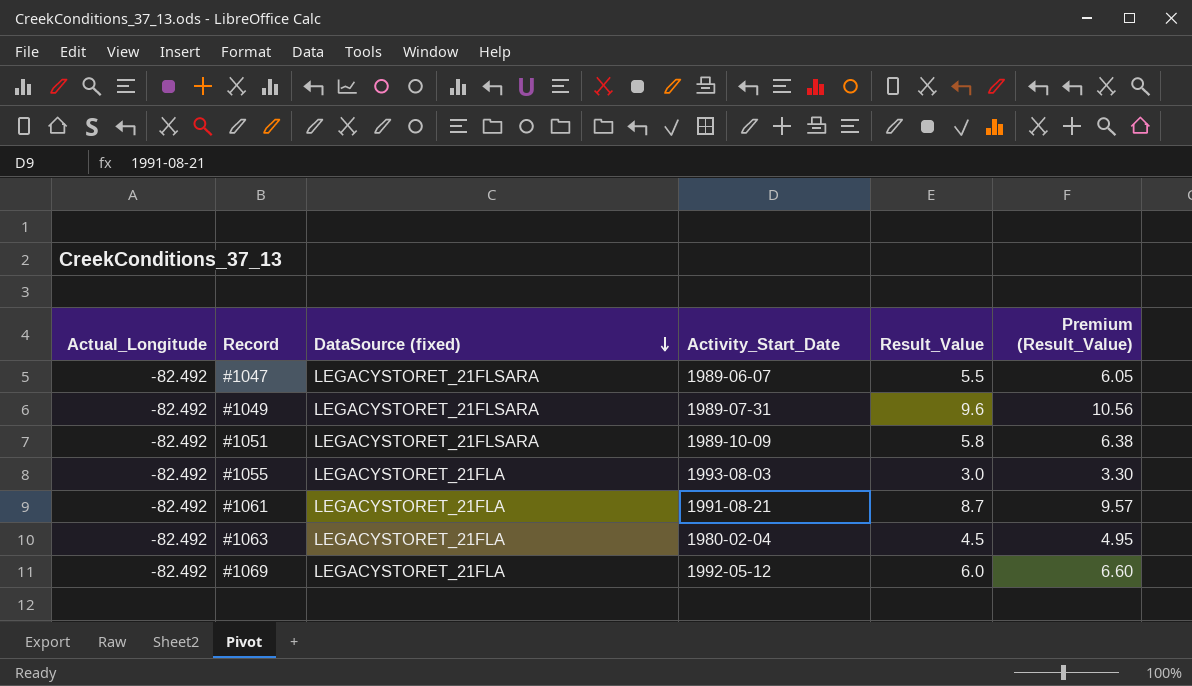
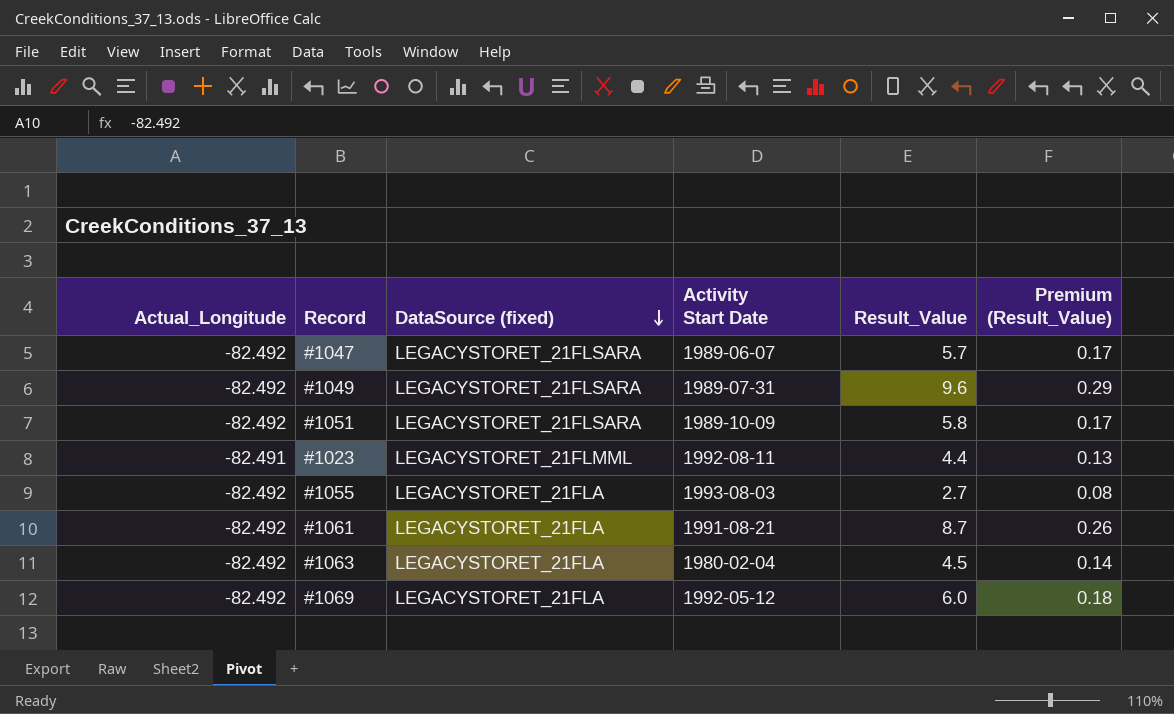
column name: Activity_Start_Date -> Activity Start Date
column Premium (Result_Value) | formula: [Result_Value] * 1.1 -> [Result_Value] * 0.03
#1047 | Result_Value: 5.5 -> 5.7
row #1023: none -> -82.491 | LEGACYSTORET_21FLMML | 1992-08-11 | 4.4 | 0.13
#1055 | Result_Value: 3.0 -> 2.7

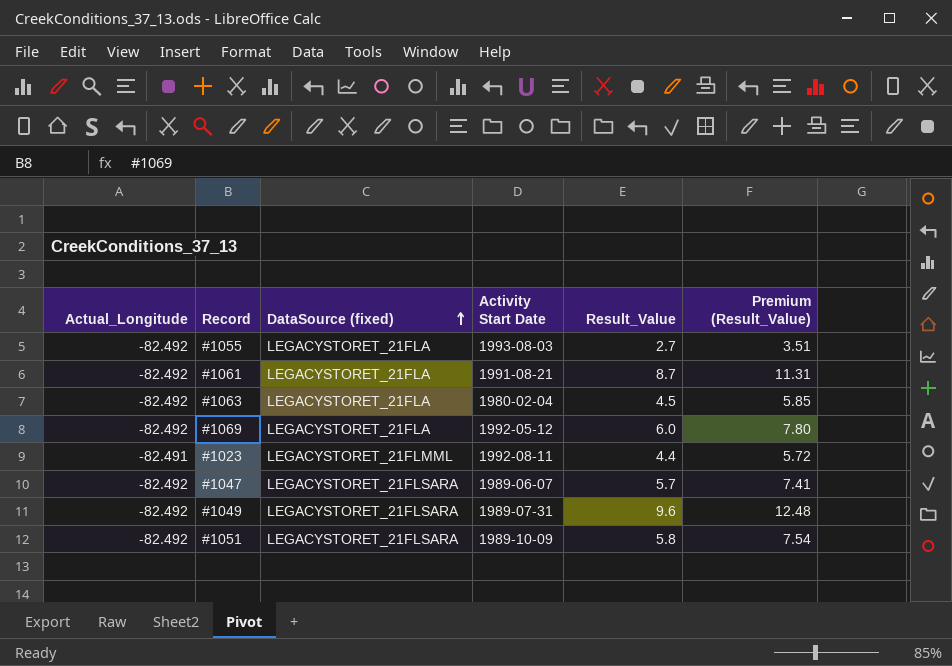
row order: DataSource (fixed) descending -> DataSource (fixed) ascending
column Premium (Result_Value) | formula: [Result_Value] * 0.03 -> [Result_Value] * 1.3

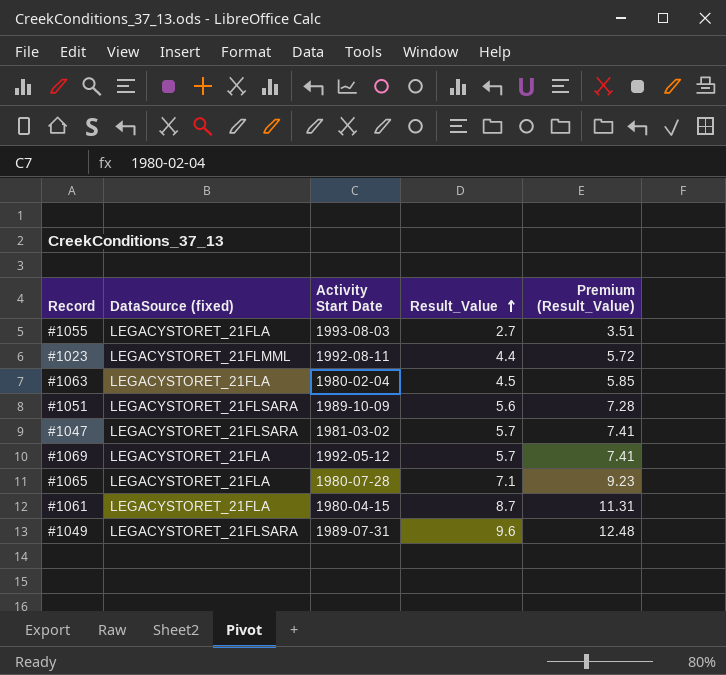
row order: DataSource (fixed) ascending -> Result_Value ascending
column Actual_Longitude | position: 1 -> none
#1051 | Result_Value: 5.8 -> 5.6
#1051 | Premium (Result_Value): 7.54 -> 7.28
#1047 | Activity Start Date: 1989-06-07 -> 1981-03-02
#1069 | Result_Value: 6.0 -> 5.7
#1069 | Premium (Result_Value): 7.80 -> 7.41
row #1065: none -> LEGACYSTORET_21FLA | 1980-07-28 | 7.1 | 9.23
#1061 | Activity Start Date: 1991-08-21 -> 1980-04-15

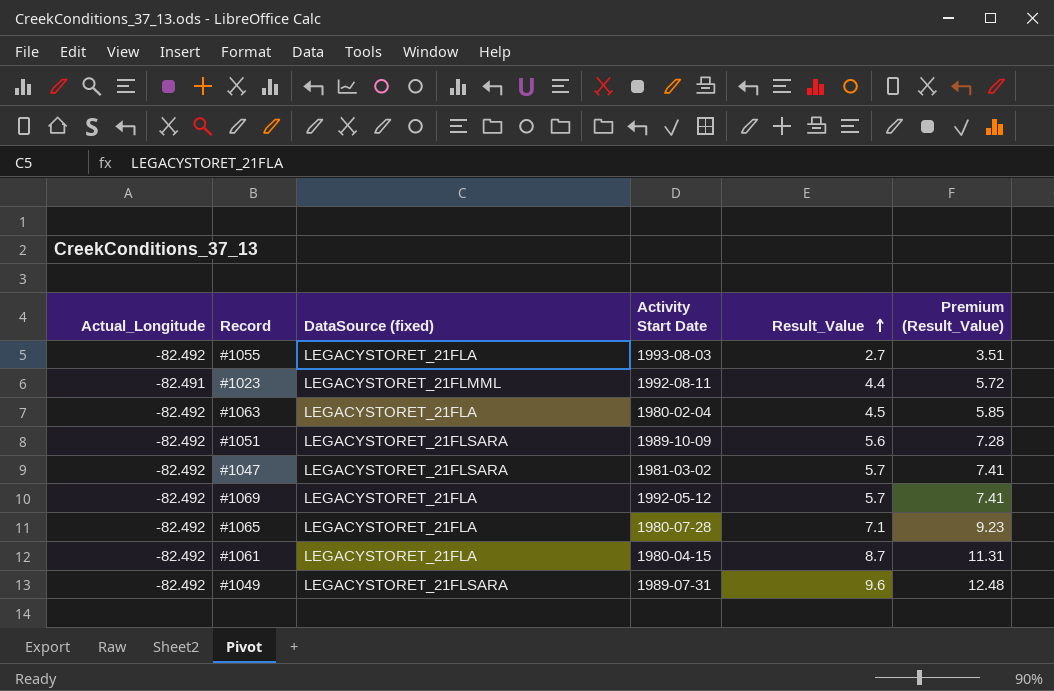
column Actual_Longitude | position: none -> 1

